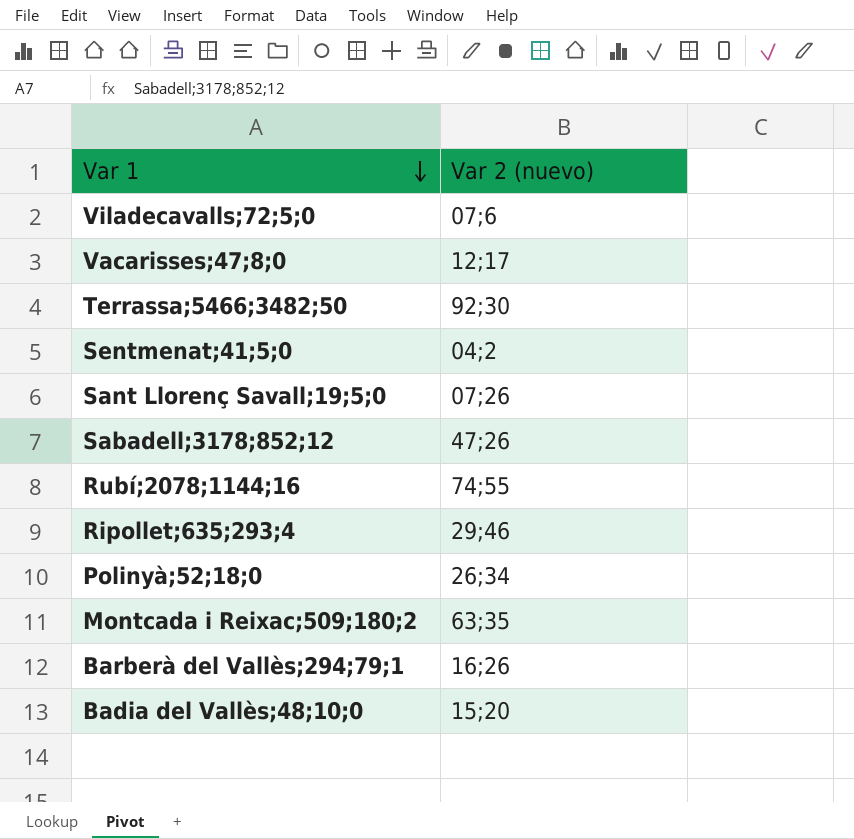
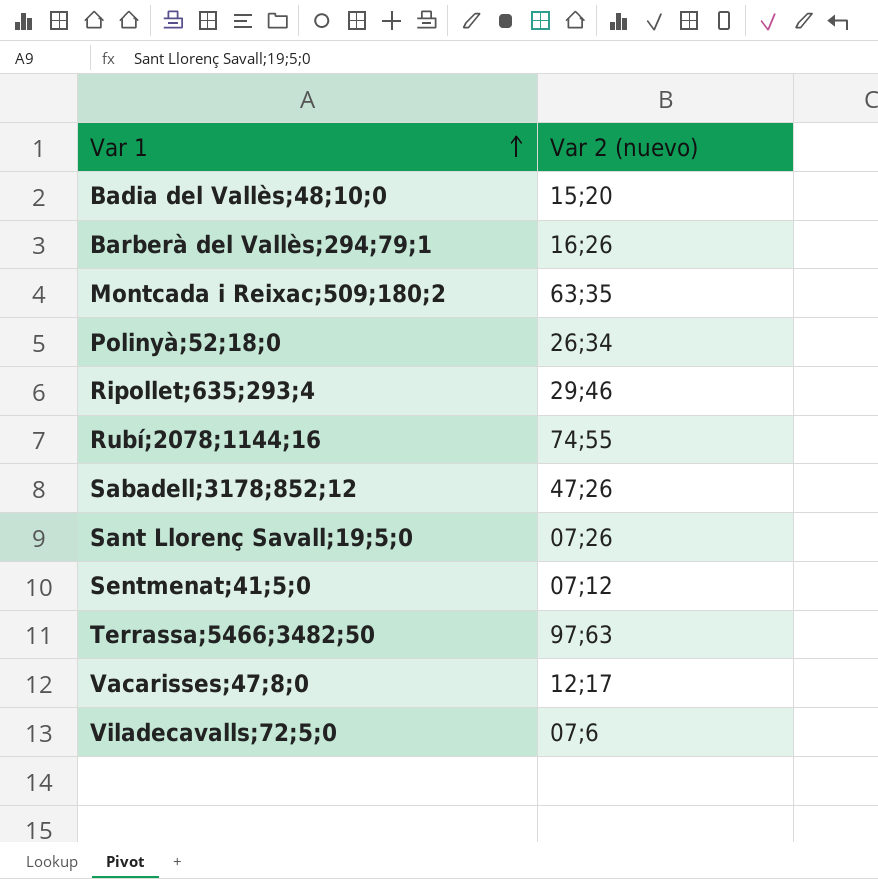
row order: Var 1 descending -> Var 1 ascending
Sentmenat;41;5;0 | Var 2 (nuevo): 04;2 -> 07;12
Terrassa;5466;3482;50 | Var 2 (nuevo): 92;30 -> 97;63

